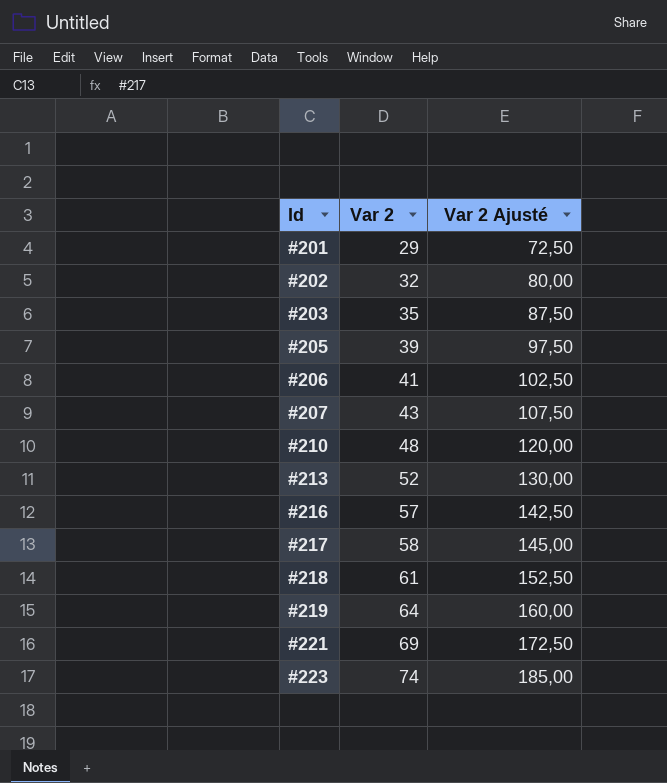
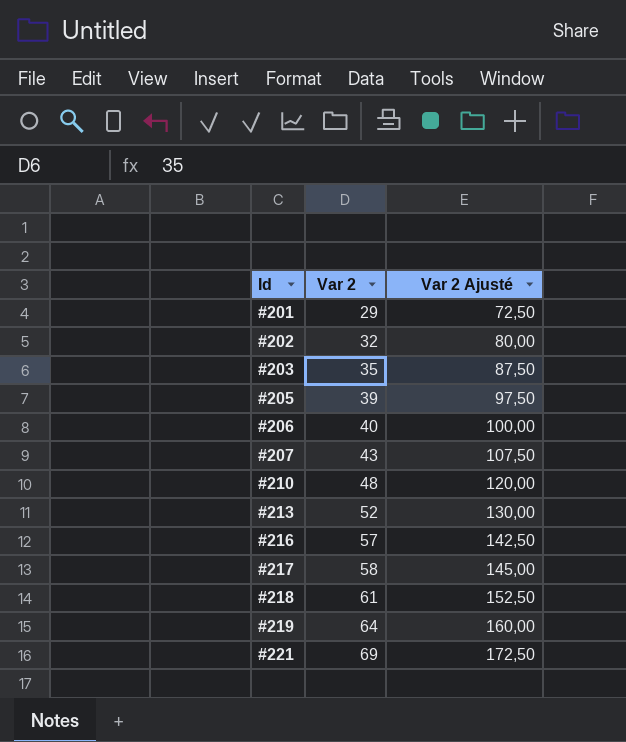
row #223: 74 | 185,00 -> none
#206 | Var 2: 41 -> 40
#206 | Var 2 Ajusté: 102,50 -> 100,00

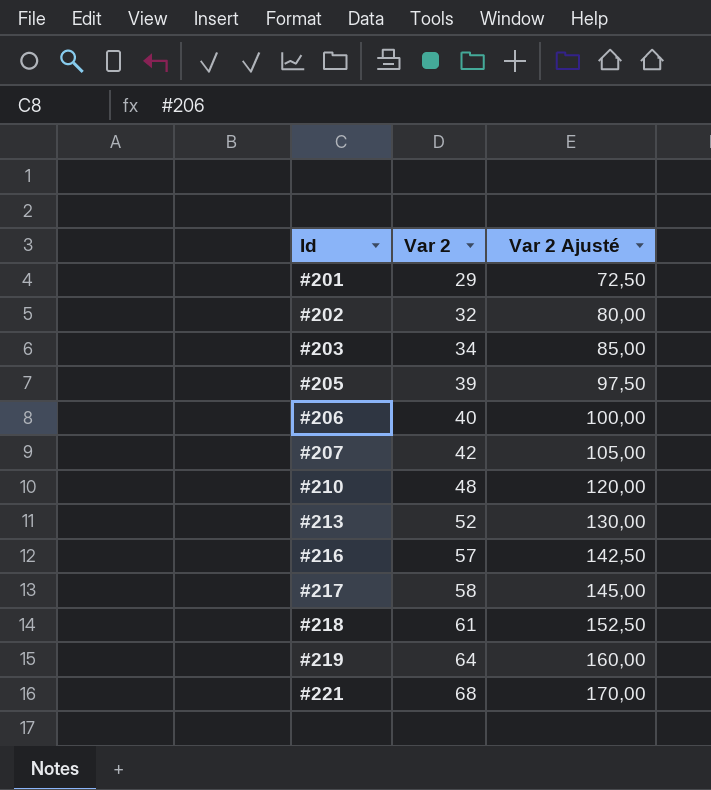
#203 | Var 2: 35 -> 34
#203 | Var 2 Ajusté: 87,50 -> 85,00
#207 | Var 2: 43 -> 42
#207 | Var 2 Ajusté: 107,50 -> 105,00
#221 | Var 2: 69 -> 68
#221 | Var 2 Ajusté: 172,50 -> 170,00

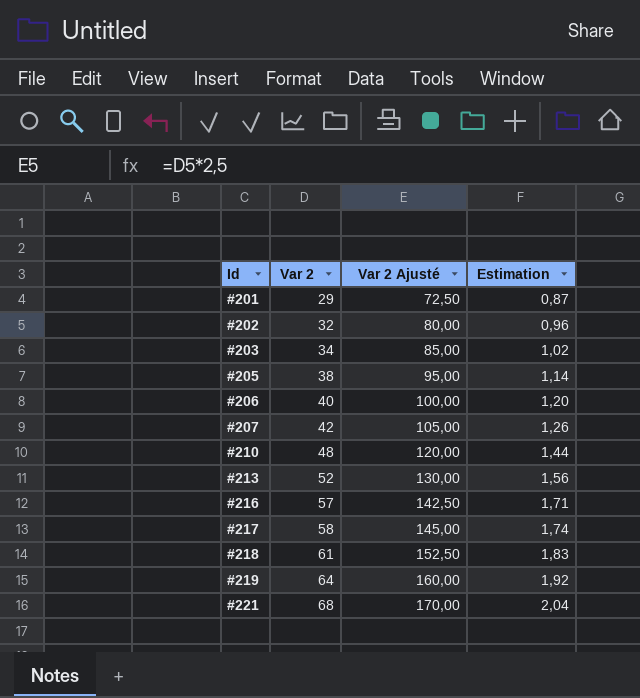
column Estimation | formula: none -> [Var 2] * 0,03
#205 | Var 2: 39 -> 38
#205 | Var 2 Ajusté: 97,50 -> 95,00

